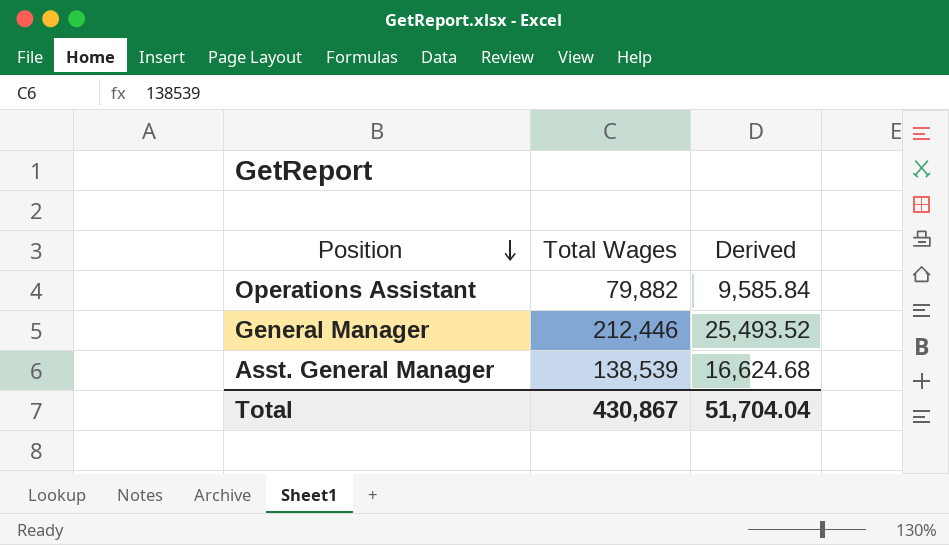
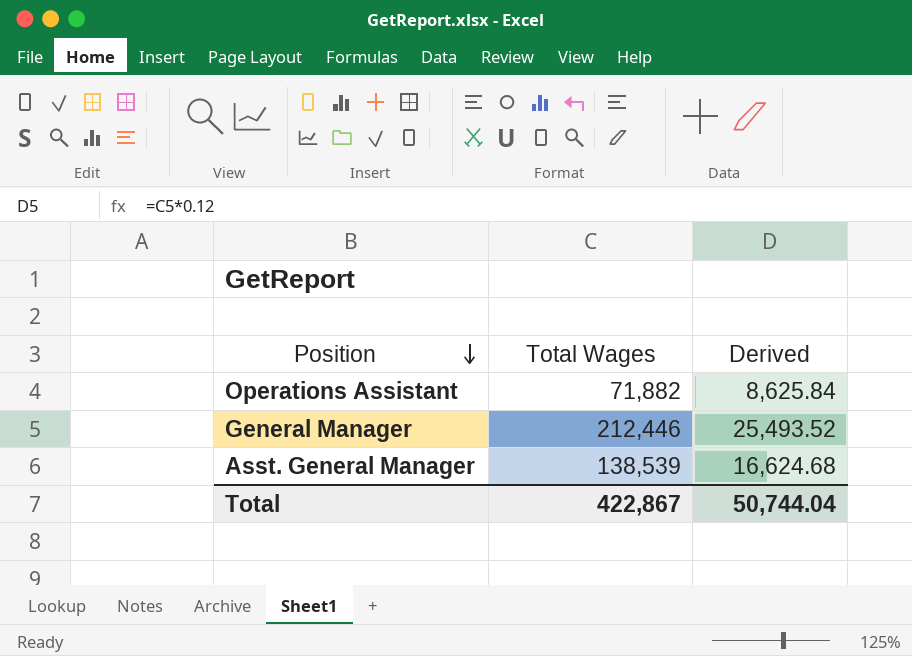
Operations Assistant | Total Wages: 79,882 -> 71,882
Operations Assistant | Derived: 9,585.84 -> 8,625.84
Total | Total Wages: 430,867 -> 422,867
Total | Derived: 51,704.04 -> 50,744.04

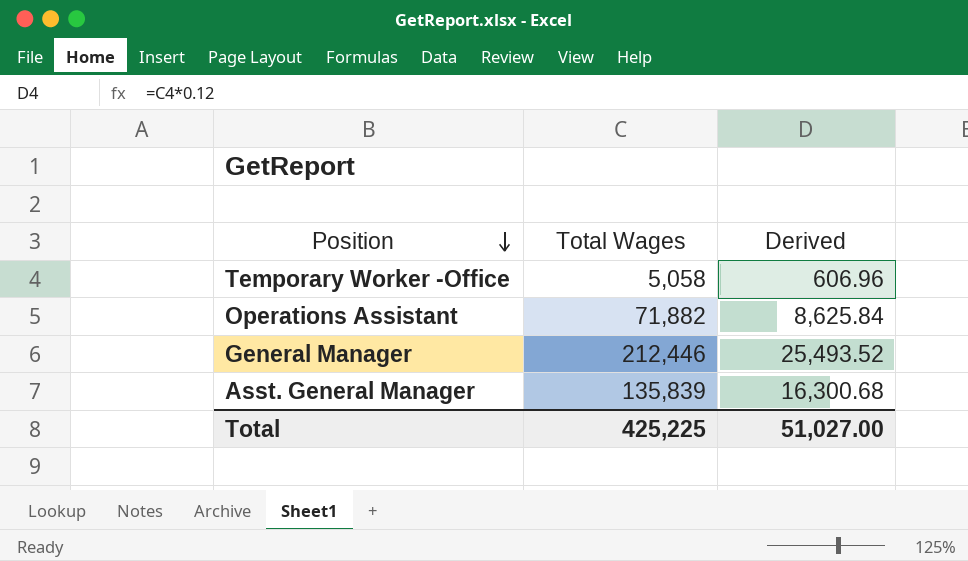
row Temporary Worker -Office: none -> 5,058 | 606.96
Asst. General Manager | Total Wages: 138,539 -> 135,839
Asst. General Manager | Derived: 16,624.68 -> 16,300.68
Total | Total Wages: 422,867 -> 425,225
Total | Derived: 50,744.04 -> 51,027.00

